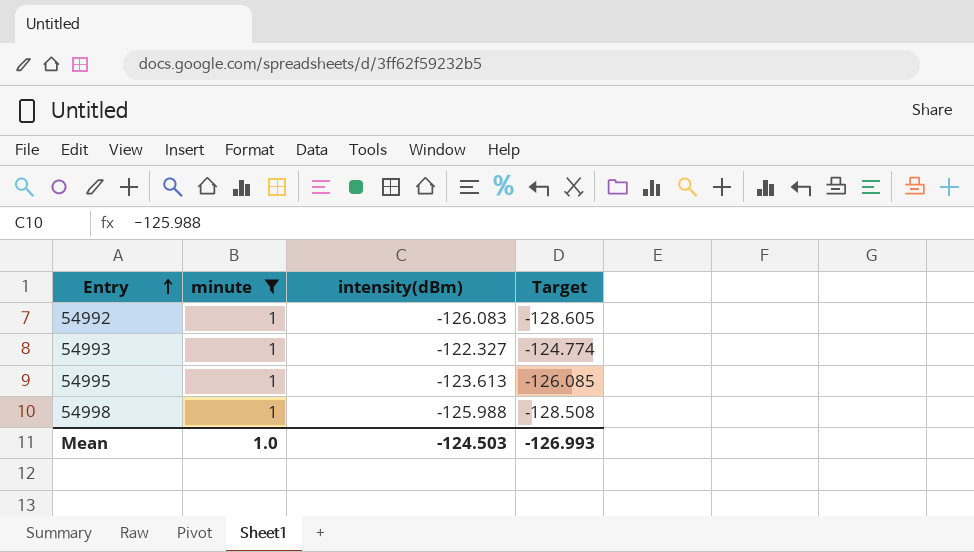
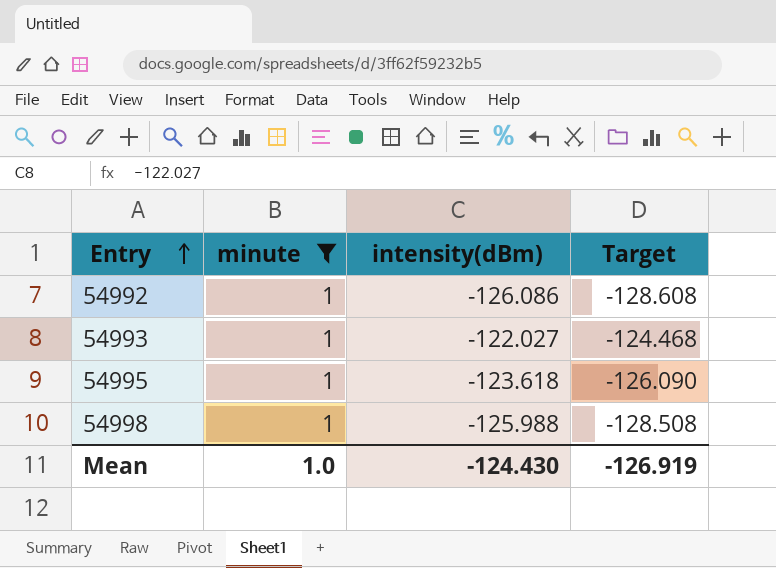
54992 | intensity(dBm): -126.083 -> -126.086
54992 | Target: -128.605 -> -128.608
54993 | intensity(dBm): -122.327 -> -122.027
54993 | Target: -124.774 -> -124.468
54995 | intensity(dBm): -123.613 -> -123.618
54995 | Target: -126.085 -> -126.090
Mean | intensity(dBm): -124.503 -> -124.430
Mean | Target: -126.993 -> -126.919

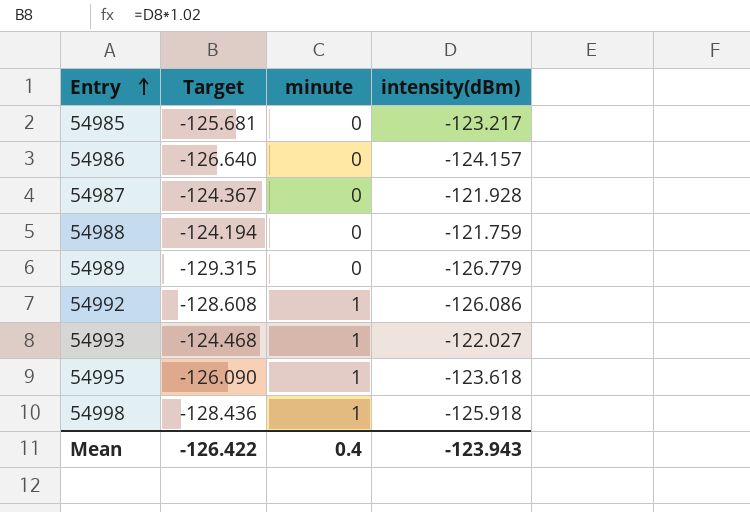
filter: minute = 1 -> none
column Target | position: 4 -> 2
54998 | Target: -128.508 -> -128.436
54998 | intensity(dBm): -125.988 -> -125.918
Mean | Target: -126.919 -> -126.422
Mean | minute: 1.0 -> 0.4
Mean | intensity(dBm): -124.430 -> -123.943

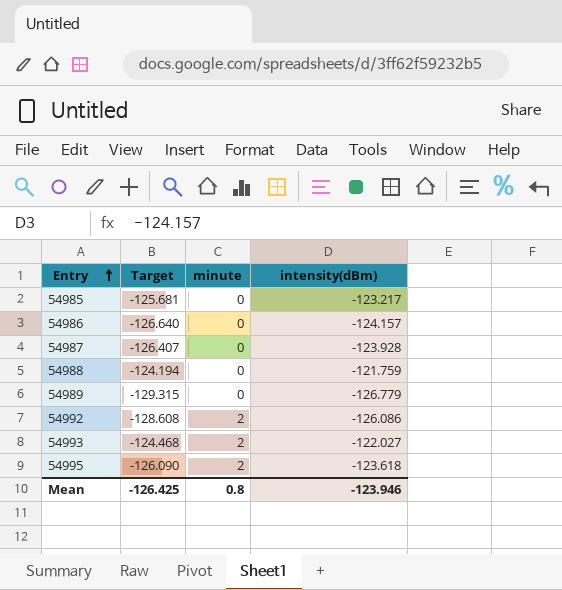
row 54998: -128.436 | 1 | -125.918 -> none
54987 | Target: -124.367 -> -126.407
54987 | intensity(dBm): -121.928 -> -123.928
54992 | minute: 1 -> 2
54993 | minute: 1 -> 2
54995 | minute: 1 -> 2
Mean | Target: -126.422 -> -126.425
Mean | minute: 0.4 -> 0.8
Mean | intensity(dBm): -123.943 -> -123.946

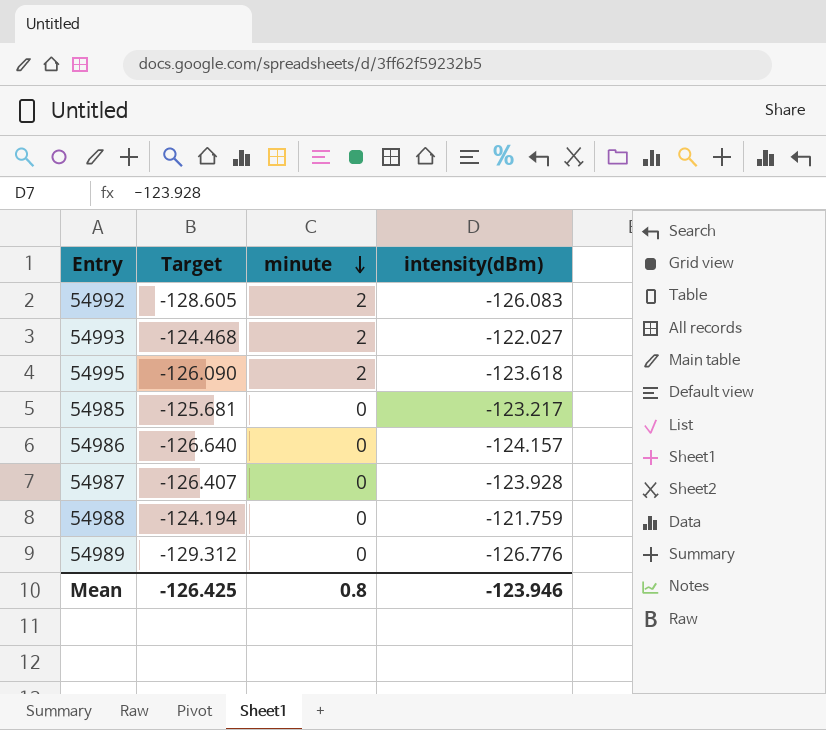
row order: Entry ascending -> minute descending
54992 | Target: -128.608 -> -128.605
54992 | intensity(dBm): -126.086 -> -126.083
54989 | Target: -129.315 -> -129.312
54989 | intensity(dBm): -126.779 -> -126.776

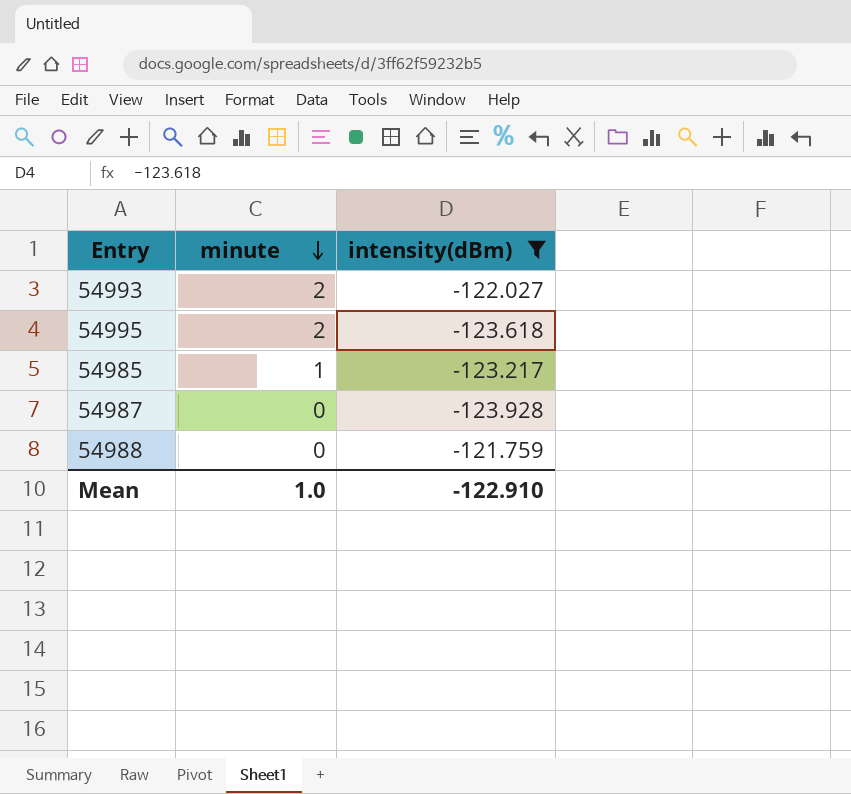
filter: none -> intensity(dBm) >= -123.928
column Target | formula: [intensity(dBm)] * 1.02 -> none
54985 | minute: 0 -> 1
Mean | minute: 0.8 -> 1.0
Mean | intensity(dBm): -123.946 -> -122.910

